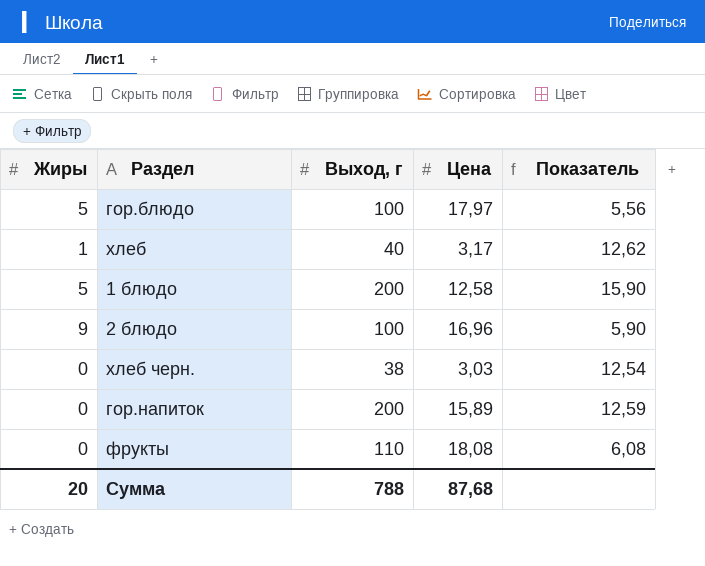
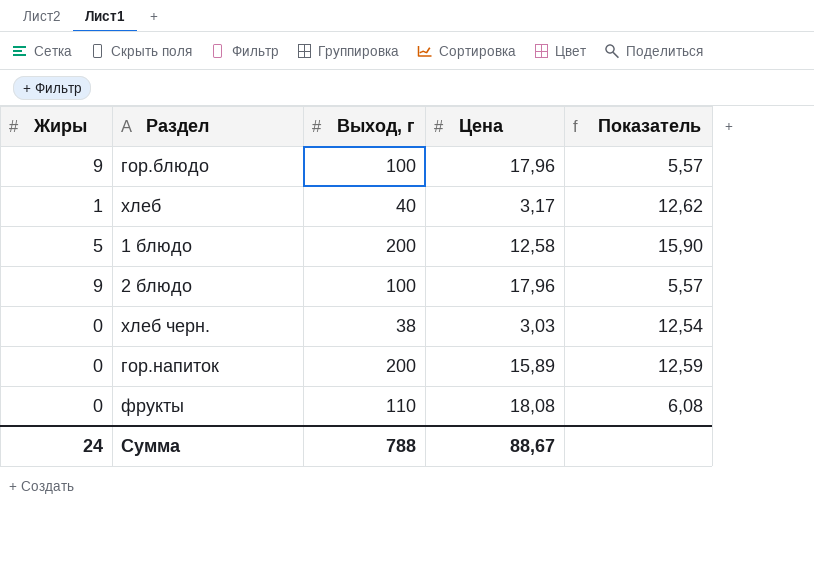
гор.блюдо | Жиры: 5 -> 9
гор.блюдо | Цена: 17,97 -> 17,96
гор.блюдо | Показатель: 5,56 -> 5,57
2 блюдо | Цена: 16,96 -> 17,96
2 блюдо | Показатель: 5,90 -> 5,57
Сумма | Жиры: 20 -> 24
Сумма | Цена: 87,68 -> 88,67

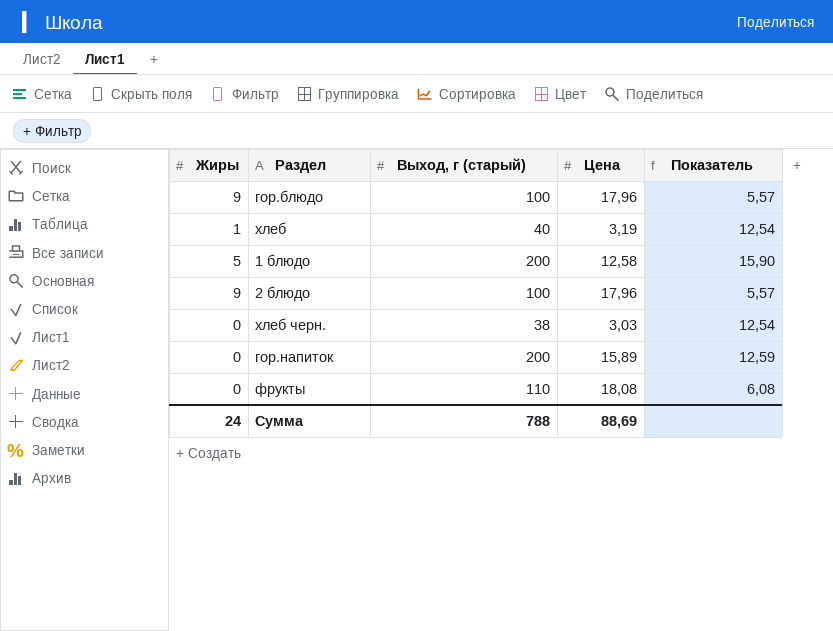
column name: Выход, г -> Выход, г (старый)
хлеб | Цена: 3,17 -> 3,19
хлеб | Показатель: 12,62 -> 12,54
Сумма | Цена: 88,67 -> 88,69

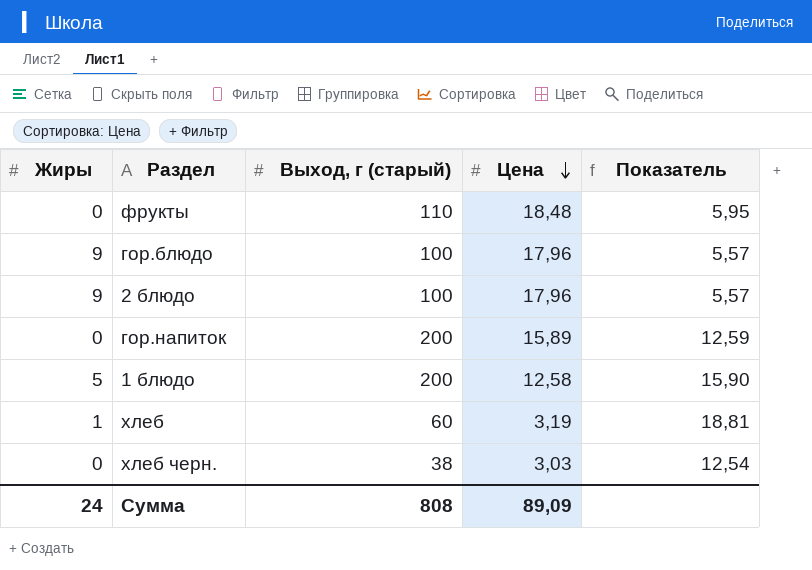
row order: none -> Цена descending
фрукты | Цена: 18,08 -> 18,48
фрукты | Показатель: 6,08 -> 5,95
хлеб | Выход, г (старый): 40 -> 60
хлеб | Показатель: 12,54 -> 18,81
Сумма | Выход, г (старый): 788 -> 808
Сумма | Цена: 88,69 -> 89,09

